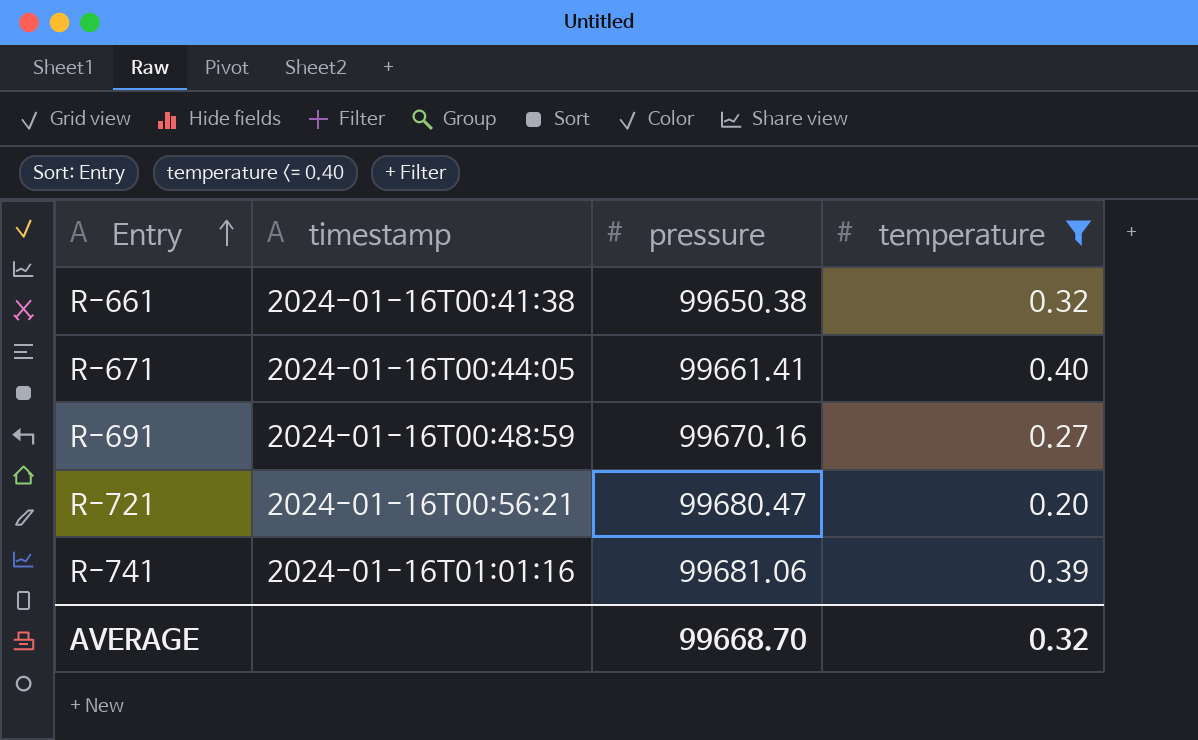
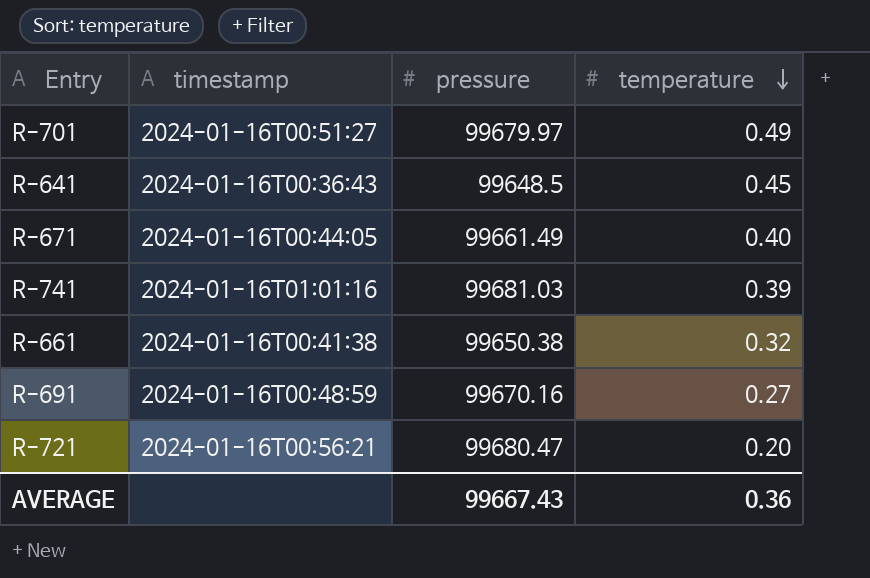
filter: temperature <= 0.40 -> none
row order: Entry ascending -> temperature descending
R-671 | pressure: 99661.41 -> 99661.49
R-741 | pressure: 99681.06 -> 99681.03
AVERAGE | pressure: 99668.70 -> 99667.43
AVERAGE | temperature: 0.32 -> 0.36

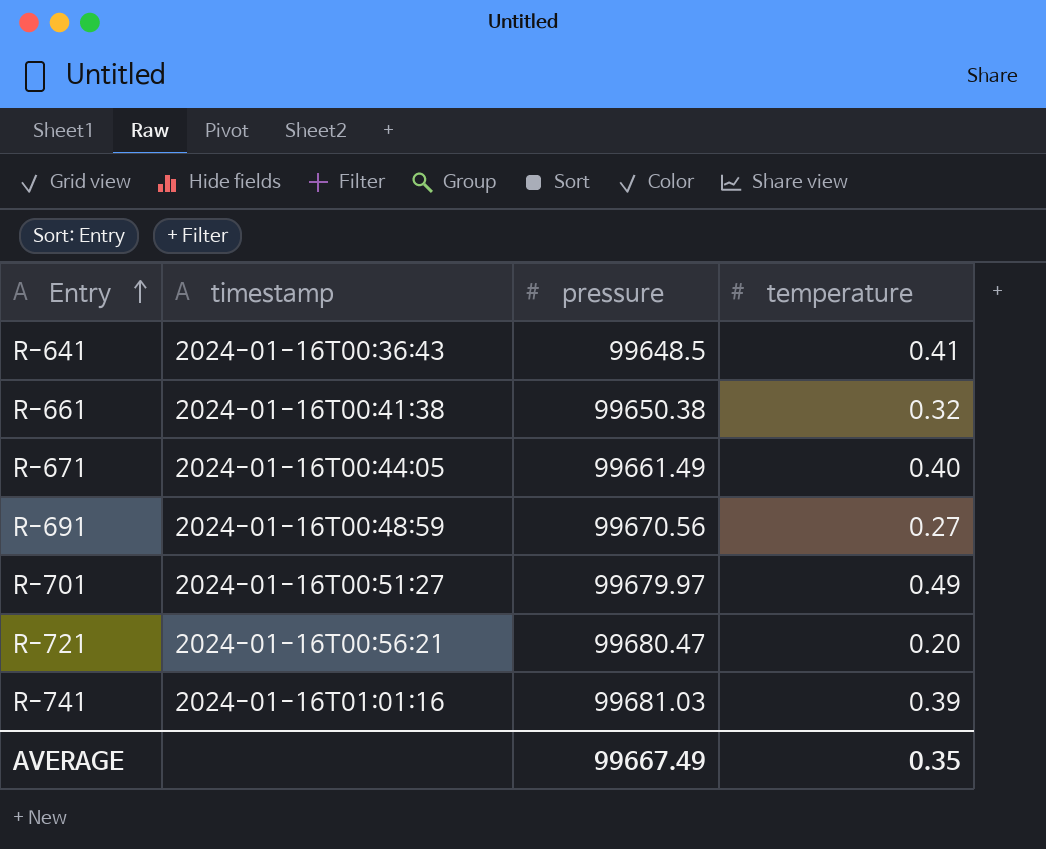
row order: temperature descending -> Entry ascending
R-641 | temperature: 0.45 -> 0.41
R-691 | pressure: 99670.16 -> 99670.56
AVERAGE | pressure: 99667.43 -> 99667.49
AVERAGE | temperature: 0.36 -> 0.35

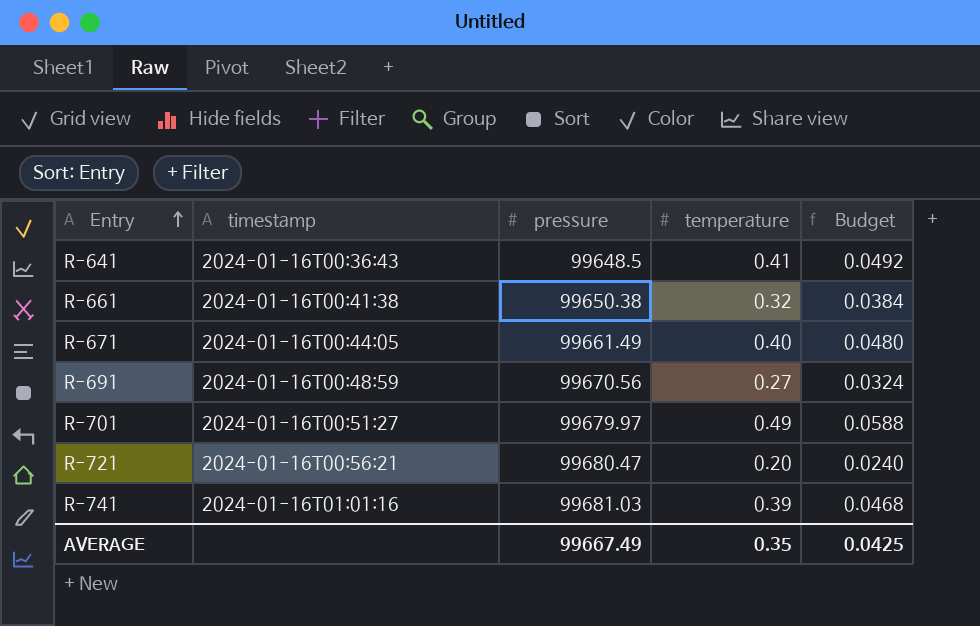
column Budget | formula: none -> [temperature] * 0.12

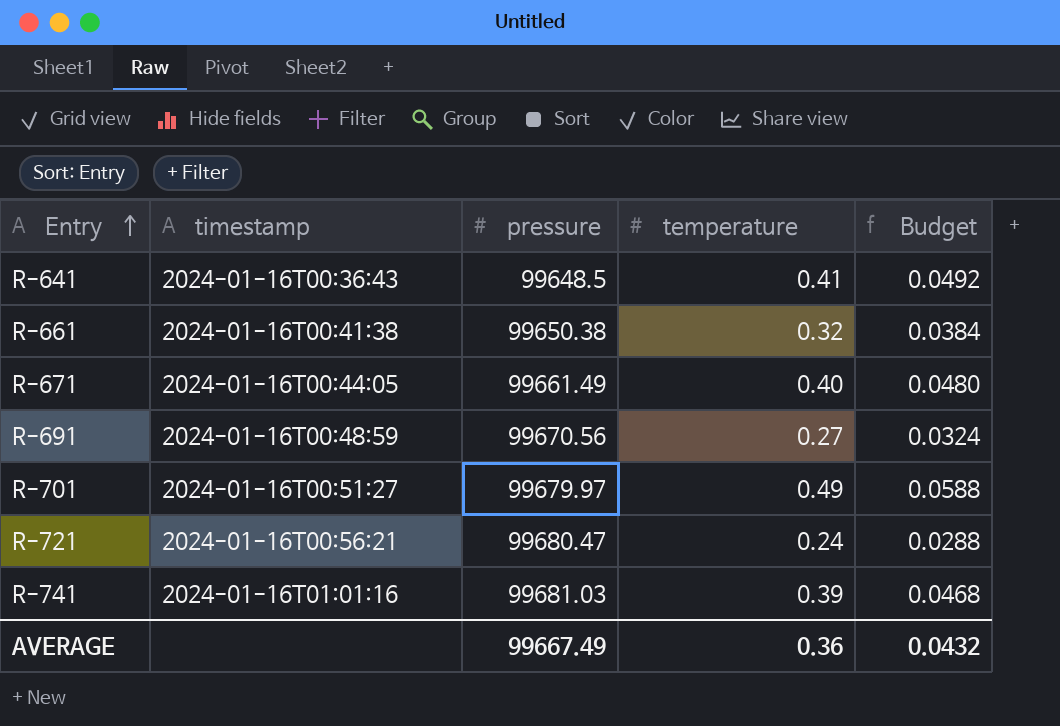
R-721 | temperature: 0.20 -> 0.24
R-721 | Budget: 0.0240 -> 0.0288
AVERAGE | temperature: 0.35 -> 0.36
AVERAGE | Budget: 0.0425 -> 0.0432

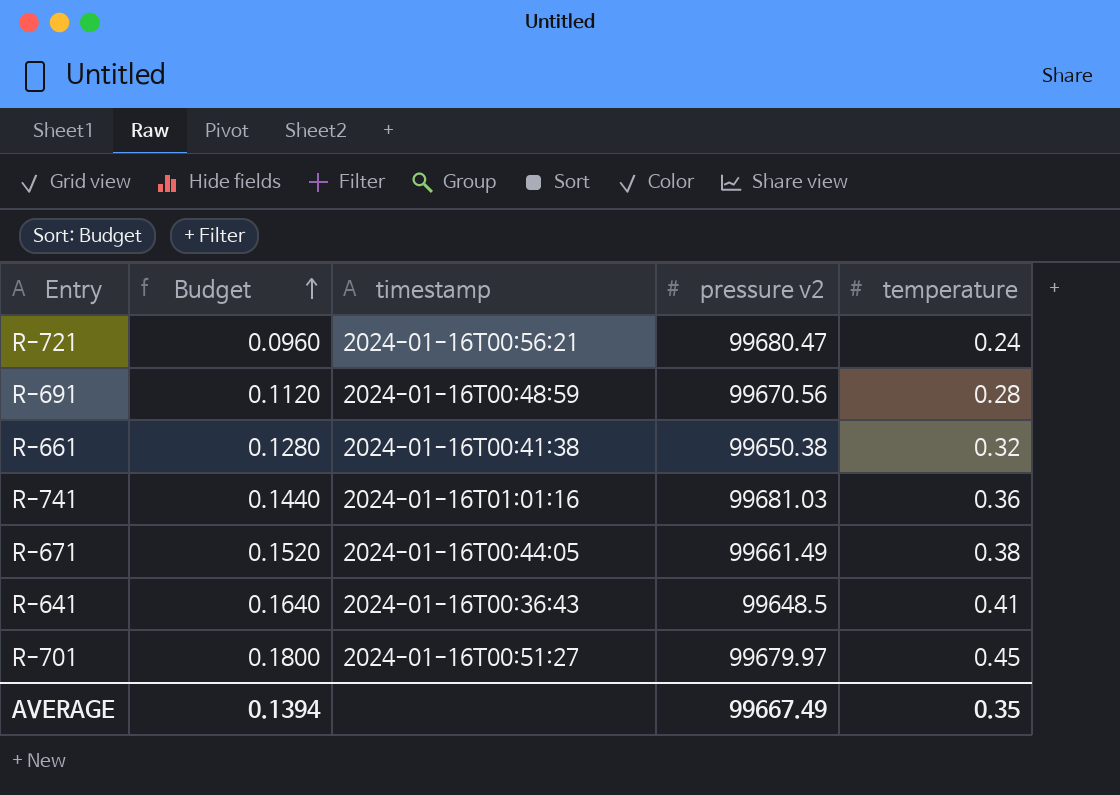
row order: Entry ascending -> Budget ascending
column Budget | formula: [temperature] * 0.12 -> [temperature] * 0.4
column Budget | position: 5 -> 2
column name: pressure -> pressure v2
R-691 | temperature: 0.27 -> 0.28
R-741 | temperature: 0.39 -> 0.36
R-671 | temperature: 0.40 -> 0.38
R-701 | temperature: 0.49 -> 0.45
AVERAGE | Budget: 0.0432 -> 0.1394
AVERAGE | temperature: 0.36 -> 0.35

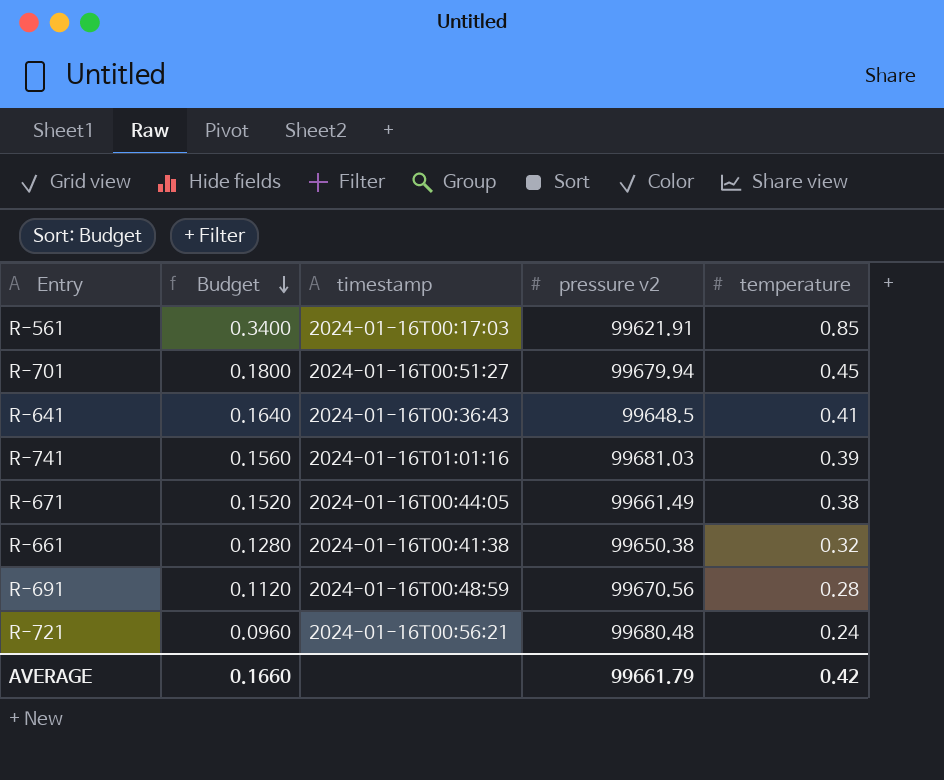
row order: Budget ascending -> Budget descending
row R-561: none -> 0.3400 | 2024-01-16T00:17:03 | 99621.91 | 0.85
R-701 | pressure v2: 99679.97 -> 99679.94
R-741 | Budget: 0.1440 -> 0.1560
R-741 | temperature: 0.36 -> 0.39
R-721 | pressure v2: 99680.47 -> 99680.48
AVERAGE | Budget: 0.1394 -> 0.1660
AVERAGE | pressure v2: 99667.49 -> 99661.79
AVERAGE | temperature: 0.35 -> 0.42

